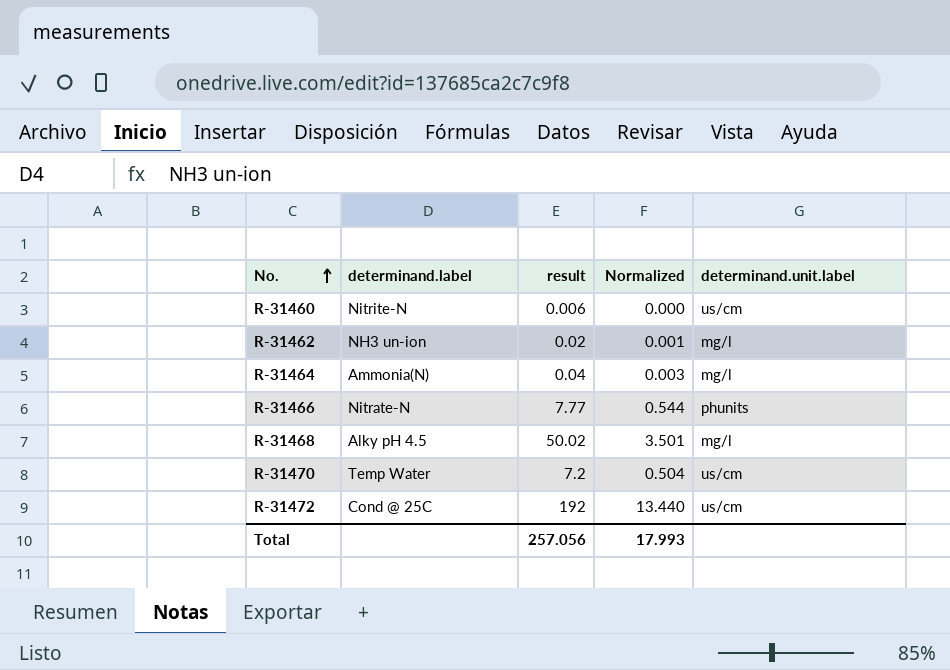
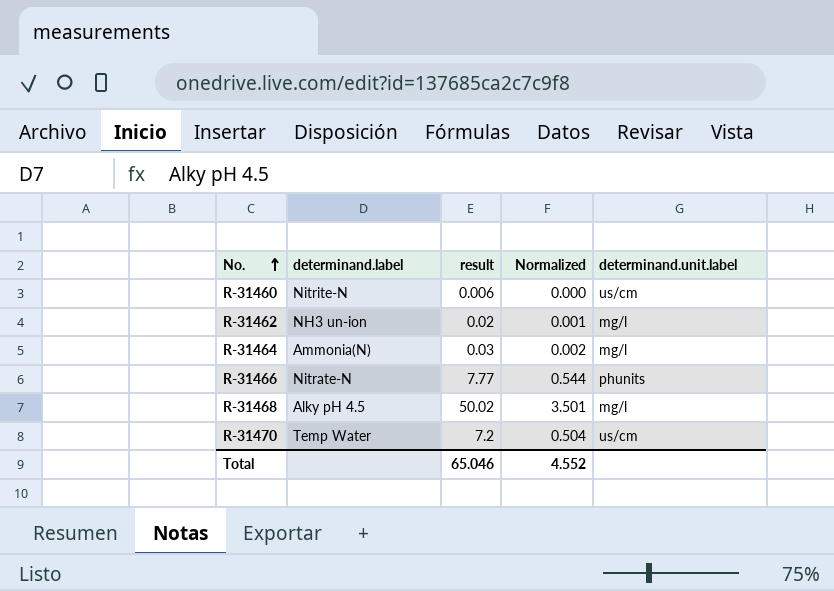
row R-31472: Cond @ 25C | 192 | 13.440 | us/cm -> none
R-31464 | result: 0.04 -> 0.03
R-31464 | Normalized: 0.003 -> 0.002
Total | result: 257.056 -> 65.046
Total | Normalized: 17.993 -> 4.552

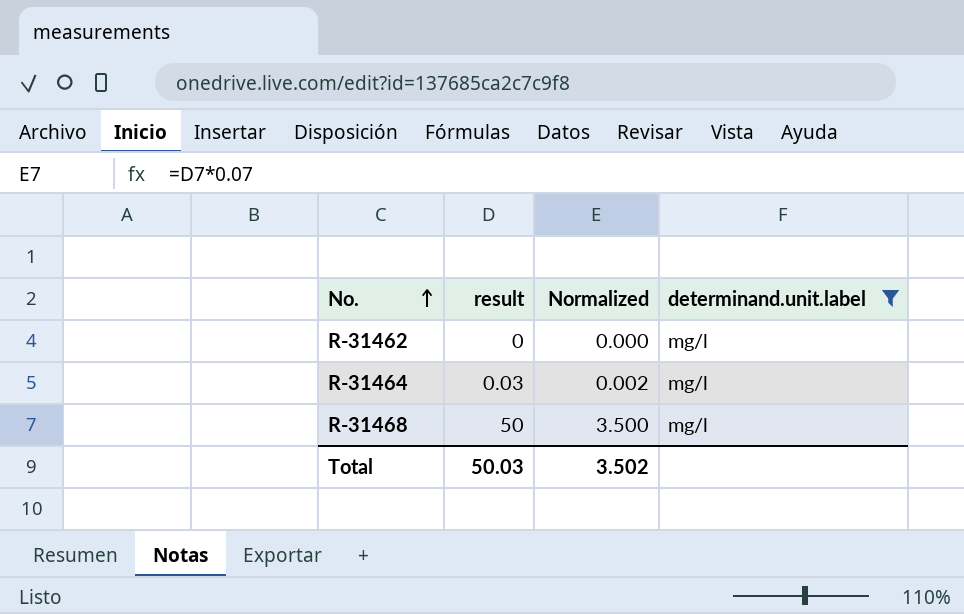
filter: none -> determinand.unit.label = mg/l
column determinand.label | position: 2 -> none
R-31462 | result: 0.02 -> 0
R-31462 | Normalized: 0.001 -> 0.000
R-31468 | result: 50.02 -> 50
R-31468 | Normalized: 3.501 -> 3.500
Total | result: 65.046 -> 50.03
Total | Normalized: 4.552 -> 3.502

